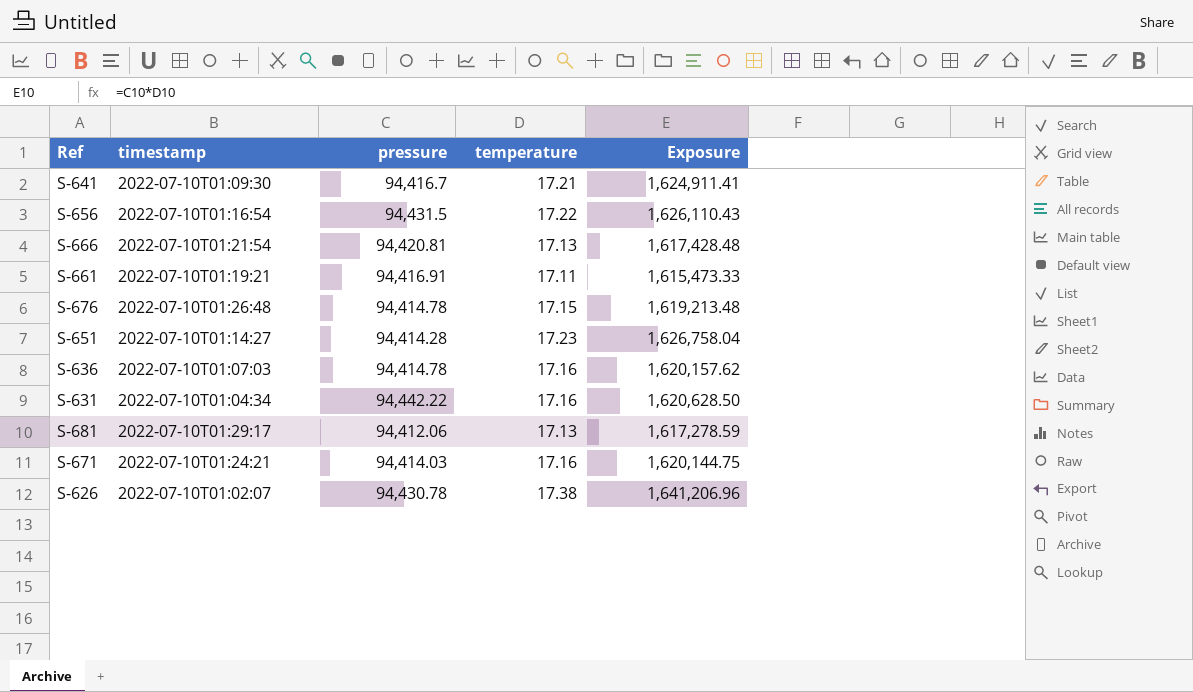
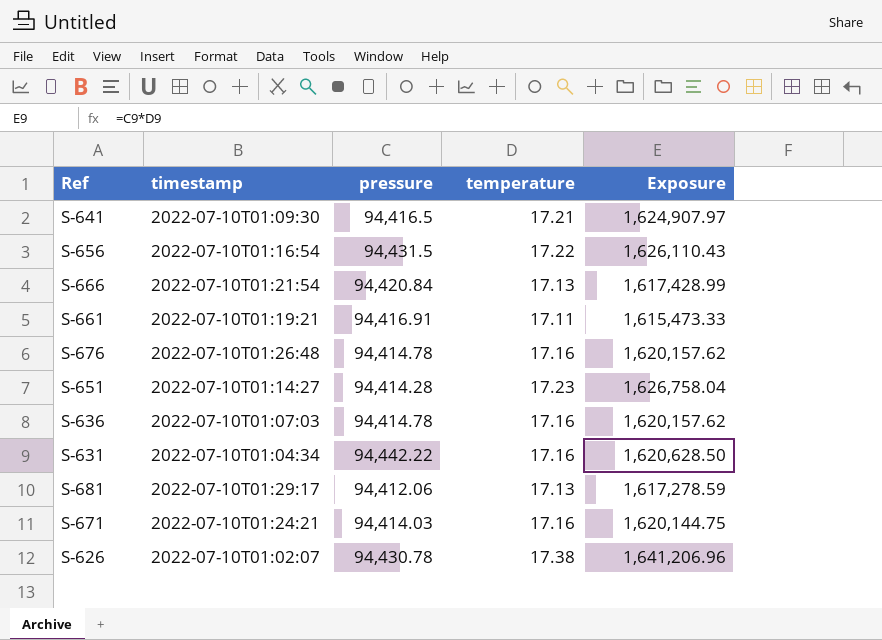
S-641 | pressure: 94,416.7 -> 94,416.5
S-641 | Exposure: 1,624,911.41 -> 1,624,907.97
S-666 | pressure: 94,420.81 -> 94,420.84
S-666 | Exposure: 1,617,428.48 -> 1,617,428.99
S-676 | temperature: 17.15 -> 17.16
S-676 | Exposure: 1,619,213.48 -> 1,620,157.62

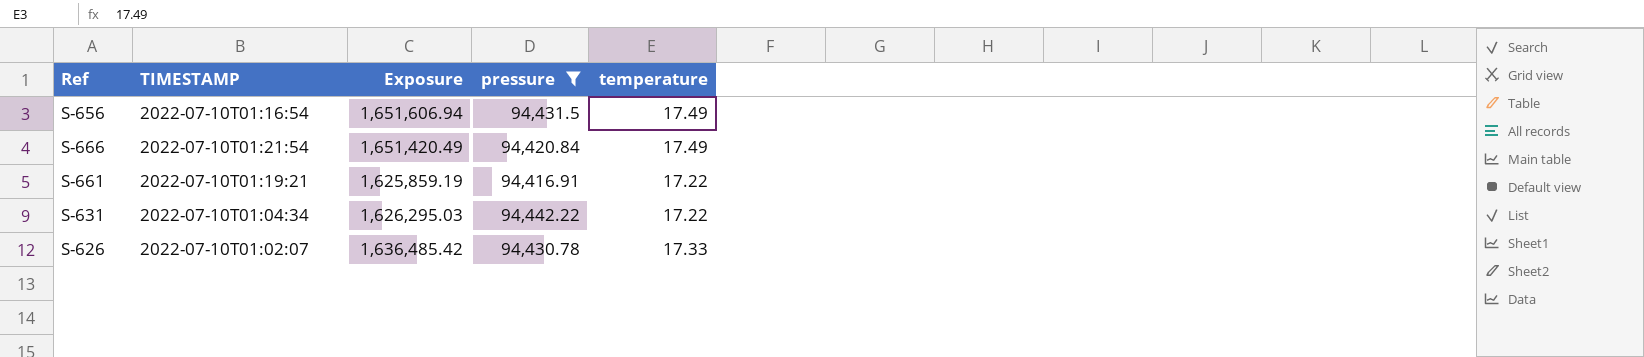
filter: none -> pressure >= 94,416.91
column name: timestamp -> TIMESTAMP
column Exposure | position: 5 -> 3
S-656 | Exposure: 1,626,110.43 -> 1,651,606.94
S-656 | temperature: 17.22 -> 17.49
S-666 | Exposure: 1,617,428.99 -> 1,651,420.49
S-666 | temperature: 17.13 -> 17.49
S-661 | Exposure: 1,615,473.33 -> 1,625,859.19
S-661 | temperature: 17.11 -> 17.22
S-631 | Exposure: 1,620,628.50 -> 1,626,295.03
S-631 | temperature: 17.16 -> 17.22
S-626 | Exposure: 1,641,206.96 -> 1,636,485.42
S-626 | temperature: 17.38 -> 17.33

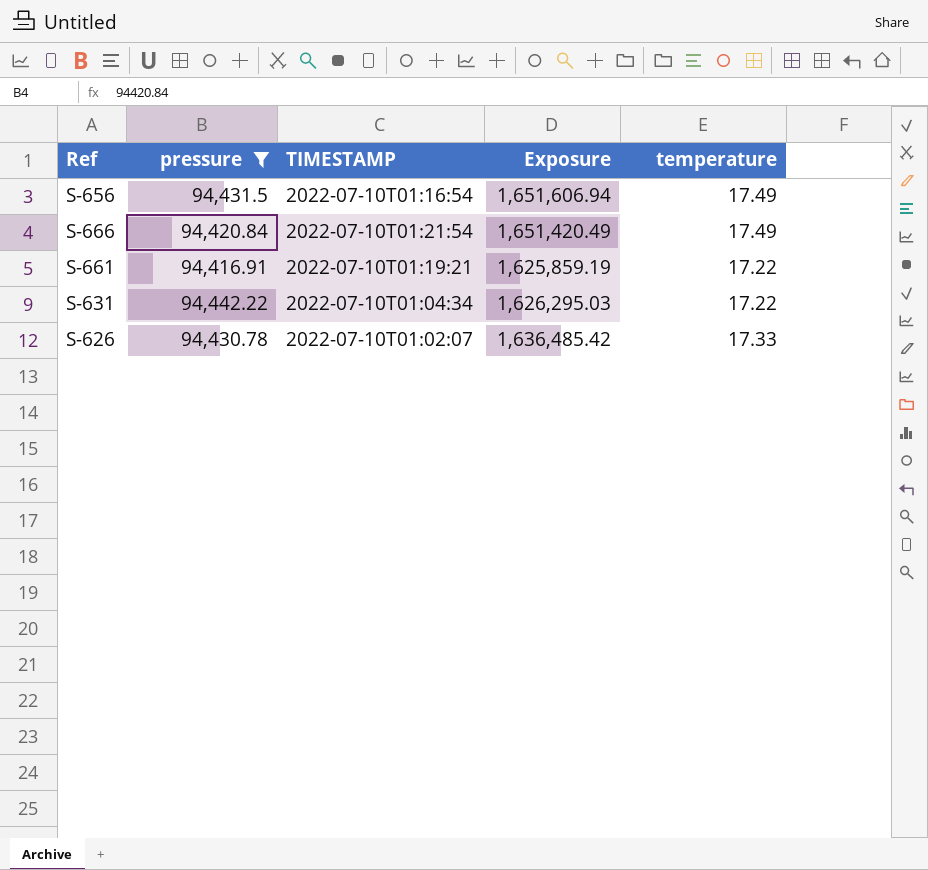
column pressure | position: 4 -> 2

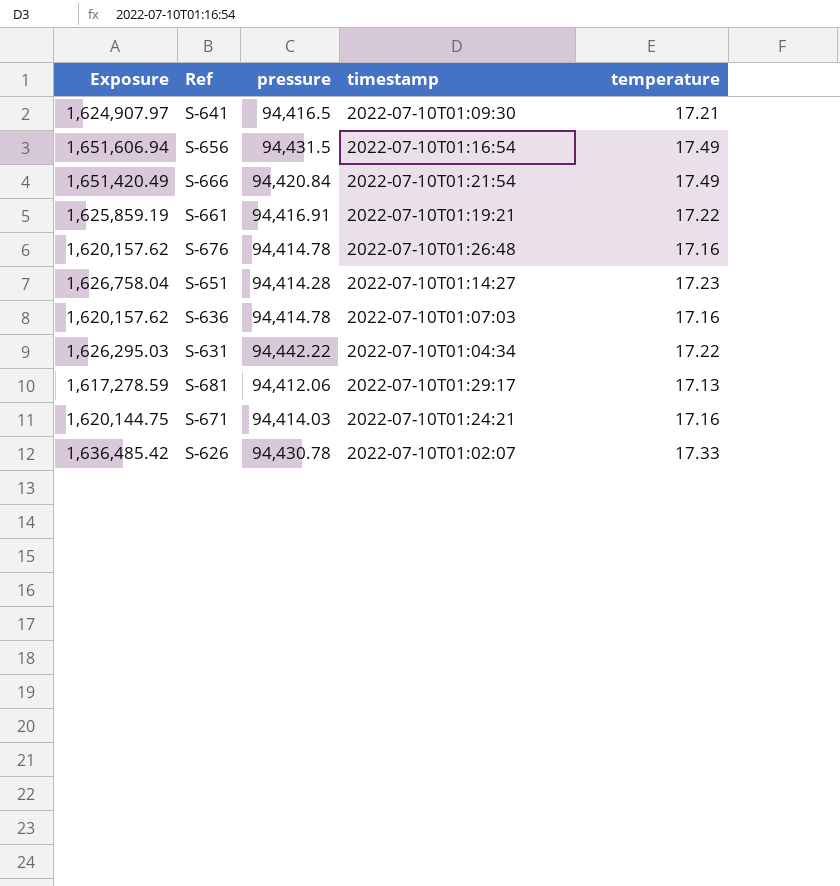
filter: pressure >= 94,416.91 -> none
column Exposure | position: 4 -> 1
column name: TIMESTAMP -> timestamp

